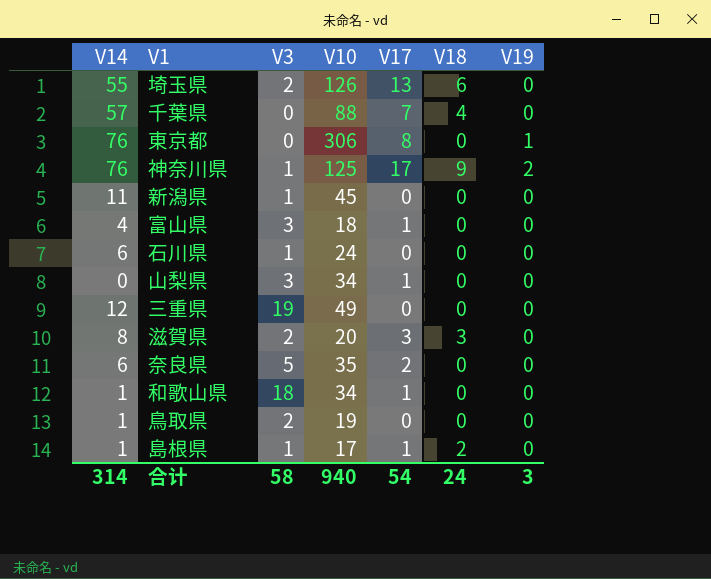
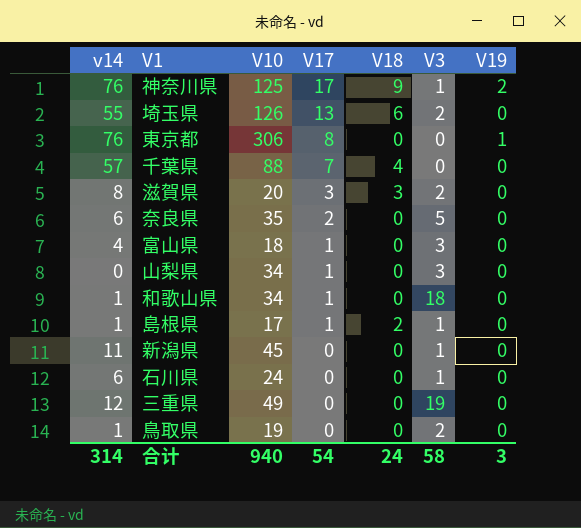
row order: none -> V17 descending
column name: V14 -> v14
column V3 | position: 3 -> 6

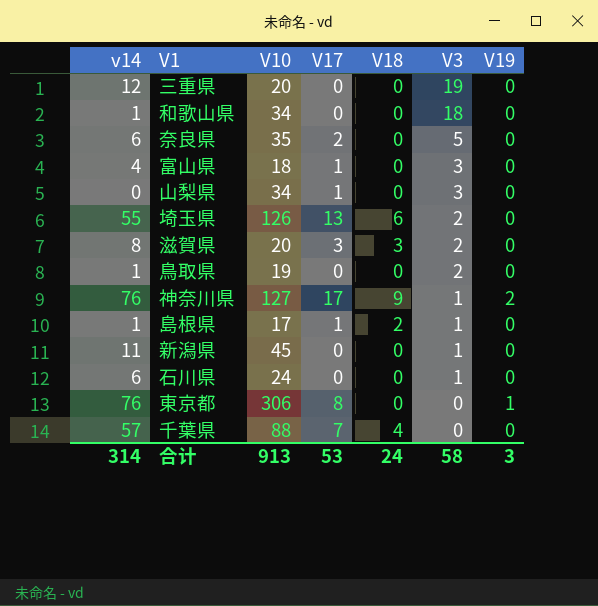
row order: V17 descending -> V3 descending
三重県 | V10: 49 -> 20
和歌山県 | V17: 1 -> 0
神奈川県 | V10: 125 -> 127
合计 | V10: 940 -> 913
合计 | V17: 54 -> 53

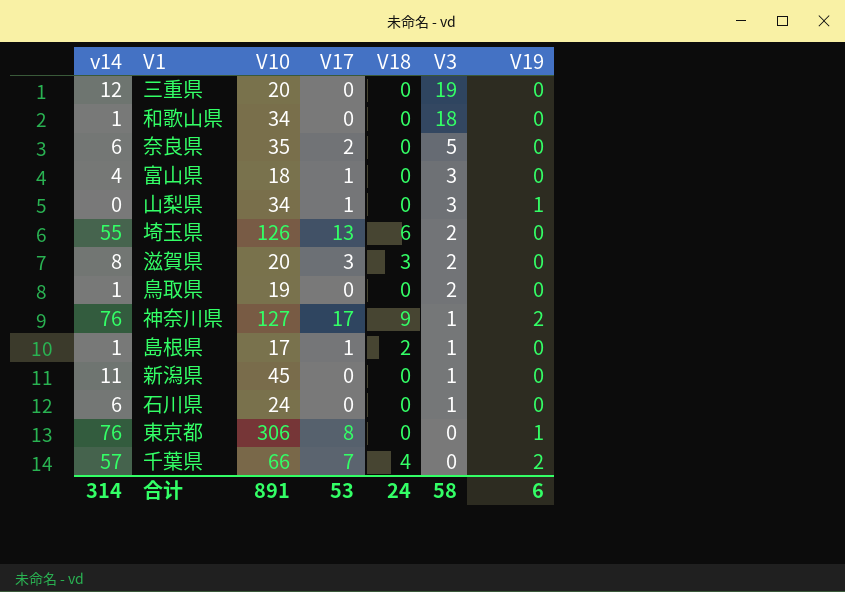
山梨県 | V19: 0 -> 1
千葉県 | V10: 88 -> 66
千葉県 | V19: 0 -> 2
合计 | V10: 913 -> 891
合计 | V19: 3 -> 6

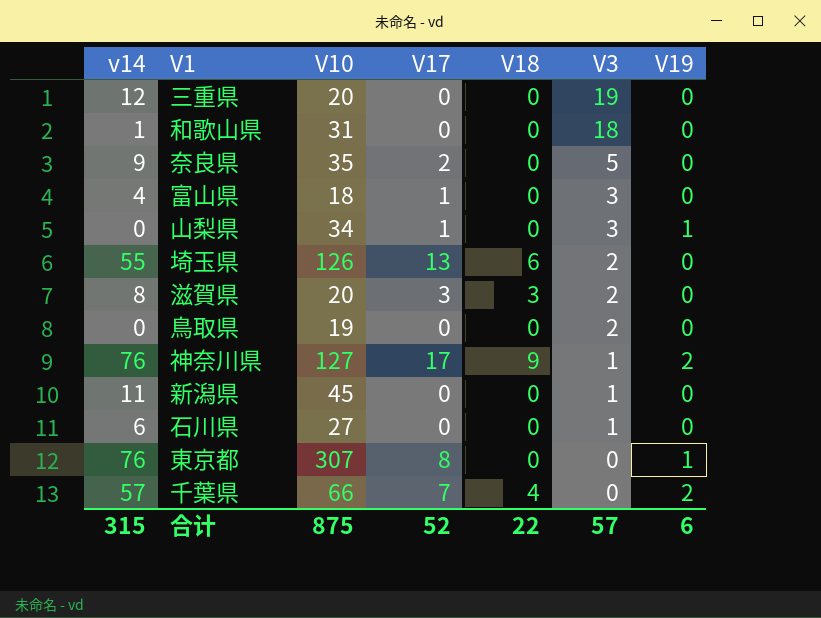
row 島根県: 1 | 17 | 1 | 2 | 1 | 0 -> none
和歌山県 | V10: 34 -> 31
奈良県 | v14: 6 -> 9
鳥取県 | v14: 1 -> 0
石川県 | V10: 24 -> 27
東京都 | V10: 306 -> 307
合计 | v14: 314 -> 315
合计 | V10: 891 -> 875
合计 | V17: 53 -> 52
合计 | V18: 24 -> 22
合计 | V3: 58 -> 57

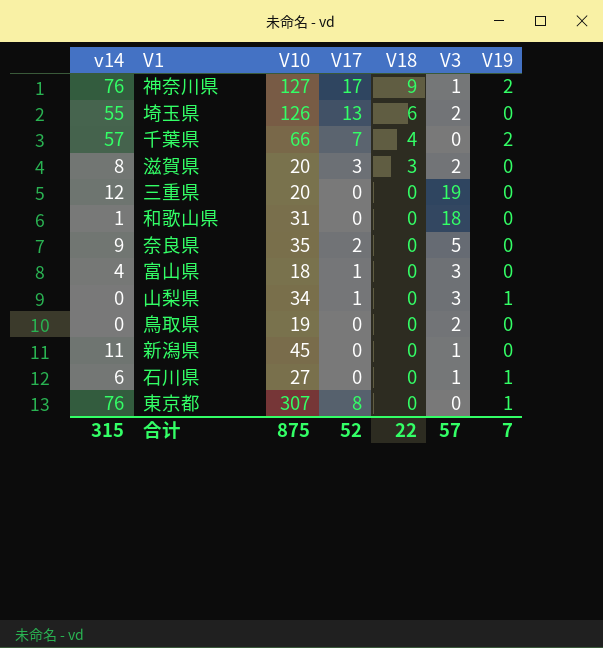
row order: V3 descending -> V18 descending
石川県 | V19: 0 -> 1
合计 | V19: 6 -> 7

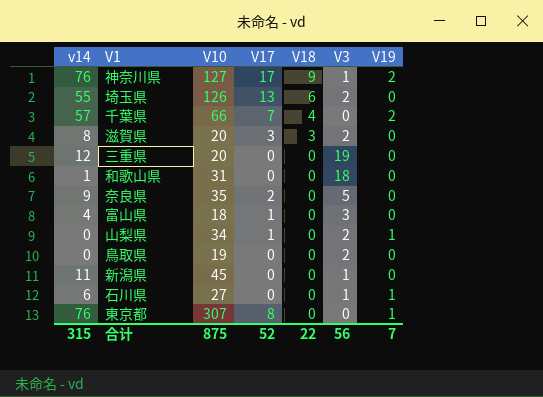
山梨県 | V3: 3 -> 2
合计 | V3: 57 -> 56

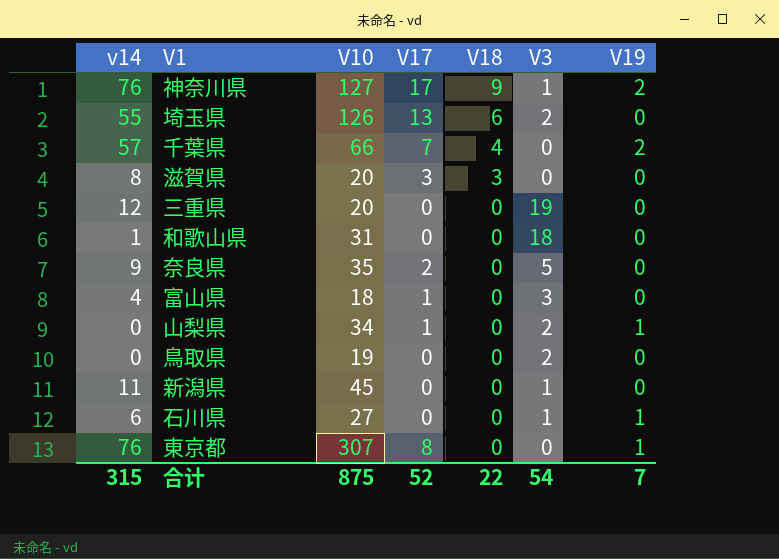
滋賀県 | V3: 2 -> 0
合计 | V3: 56 -> 54

